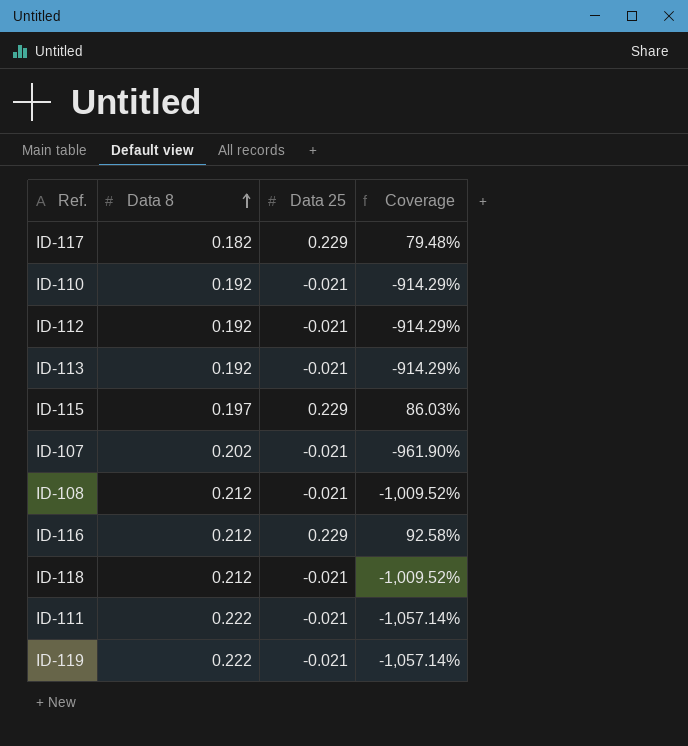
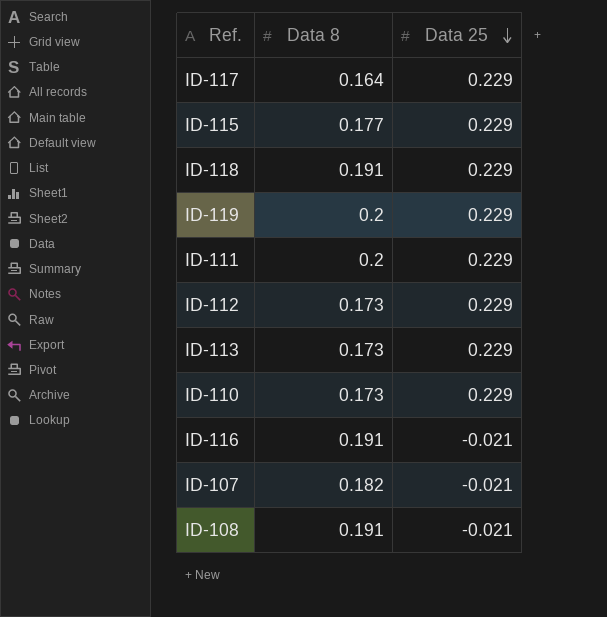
row order: Data 8 ascending -> Data 25 descending
column Coverage | formula: [Data 8] / [Data 25] -> none
ID-117 | Data 8: 0.182 -> 0.164
ID-115 | Data 8: 0.197 -> 0.177
ID-118 | Data 8: 0.212 -> 0.191
ID-118 | Data 25: -0.021 -> 0.229
ID-119 | Data 8: 0.222 -> 0.2
ID-119 | Data 25: -0.021 -> 0.229
ID-111 | Data 8: 0.222 -> 0.2
ID-111 | Data 25: -0.021 -> 0.229
ID-112 | Data 8: 0.192 -> 0.173
ID-112 | Data 25: -0.021 -> 0.229
ID-113 | Data 8: 0.192 -> 0.173
ID-113 | Data 25: -0.021 -> 0.229
ID-110 | Data 8: 0.192 -> 0.173
ID-110 | Data 25: -0.021 -> 0.229
ID-116 | Data 8: 0.212 -> 0.191
ID-116 | Data 25: 0.229 -> -0.021
ID-107 | Data 8: 0.202 -> 0.182
ID-108 | Data 8: 0.212 -> 0.191

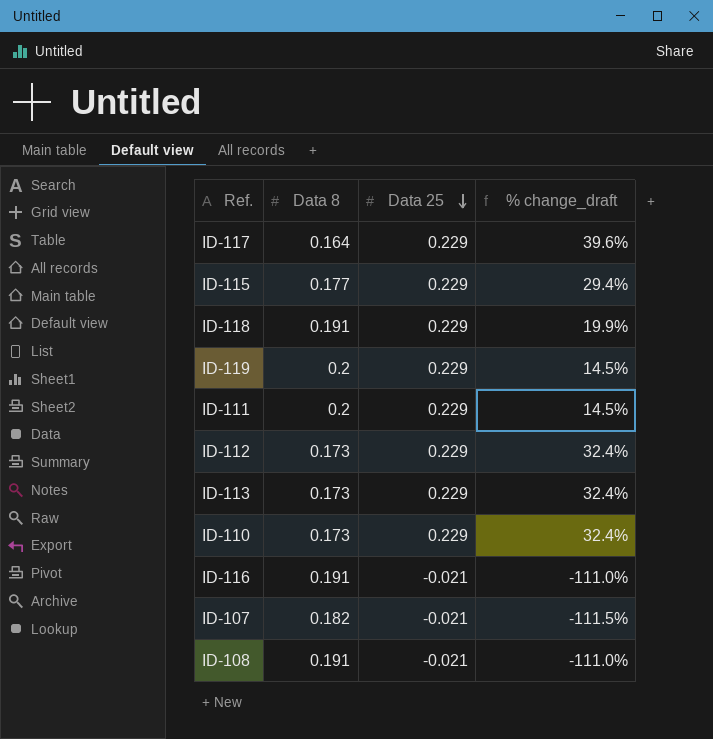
column % change_draft | formula: none -> ([Data 25] - [Data 8]) / [Data 8]

